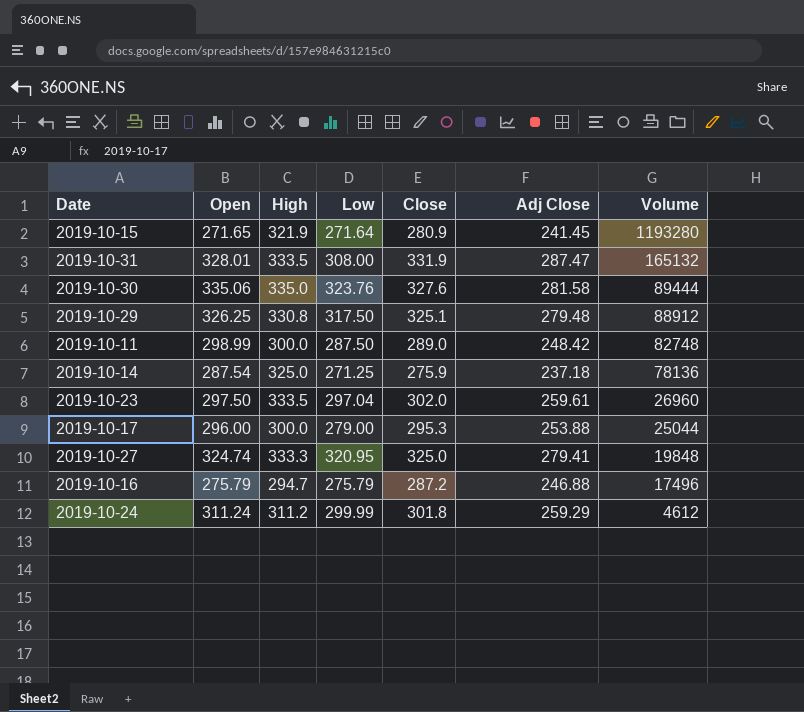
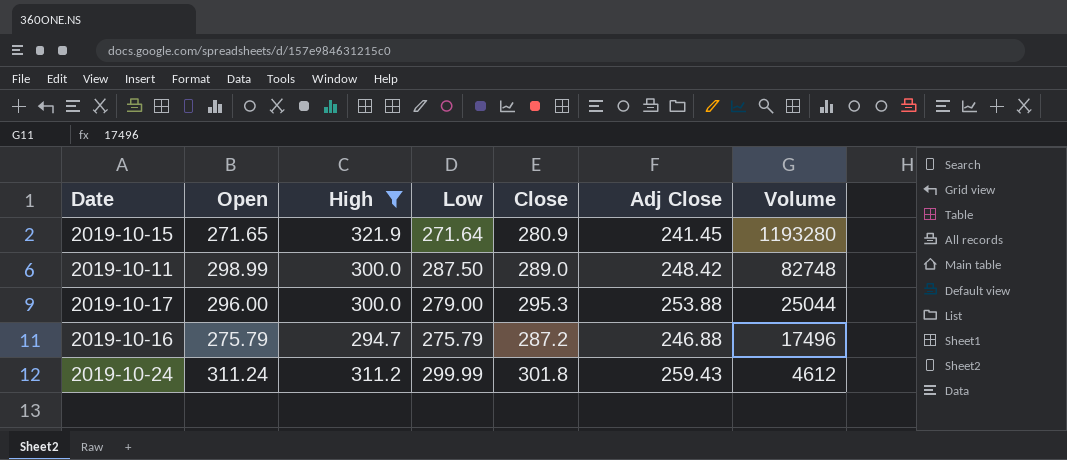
filter: none -> High <= 321.9
2019-10-24 | Adj Close: 259.29 -> 259.43

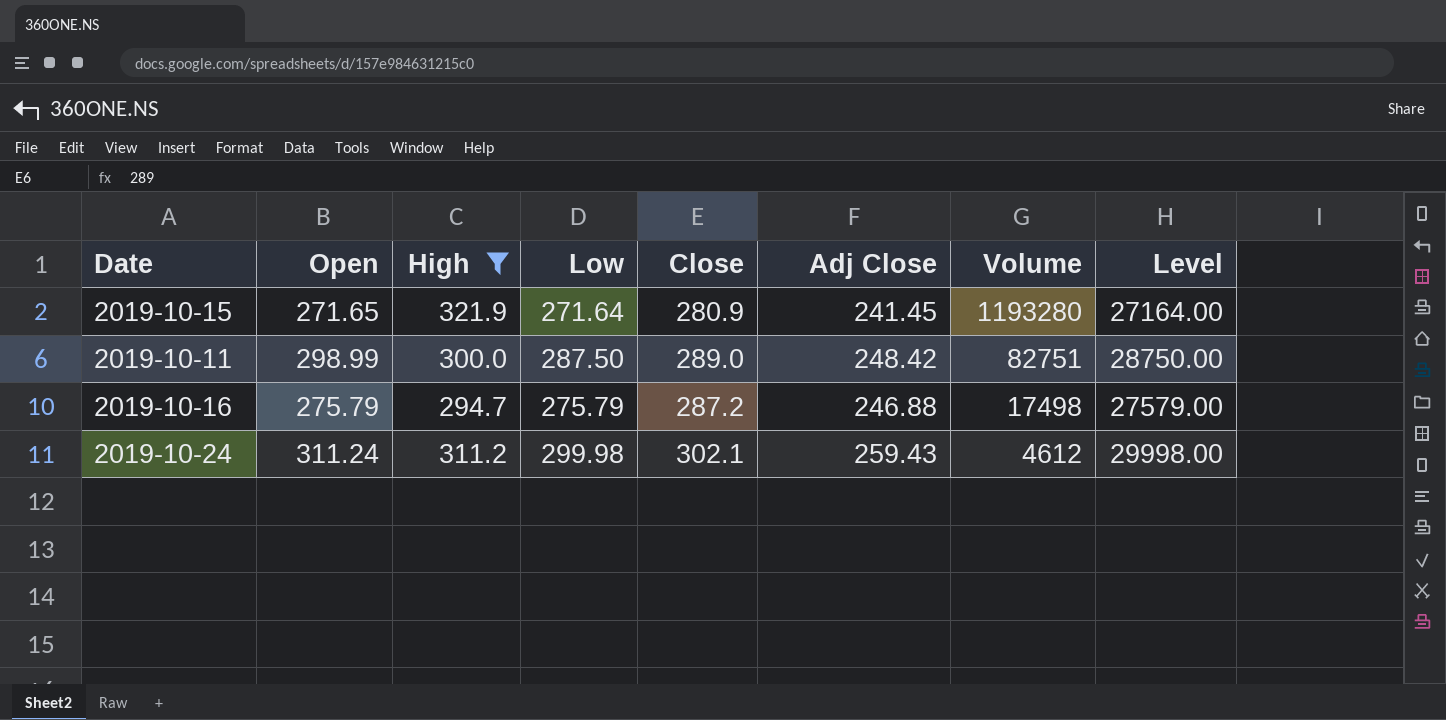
column Level | formula: none -> [Low] * 100
row 2019-10-17: 296.00 | 300.0 | 279.00 | 295.3 | 253.88 | 25044 -> none
2019-10-11 | Volume: 82748 -> 82751
2019-10-16 | Volume: 17496 -> 17498
2019-10-24 | Low: 299.99 -> 299.98
2019-10-24 | Close: 301.8 -> 302.1

